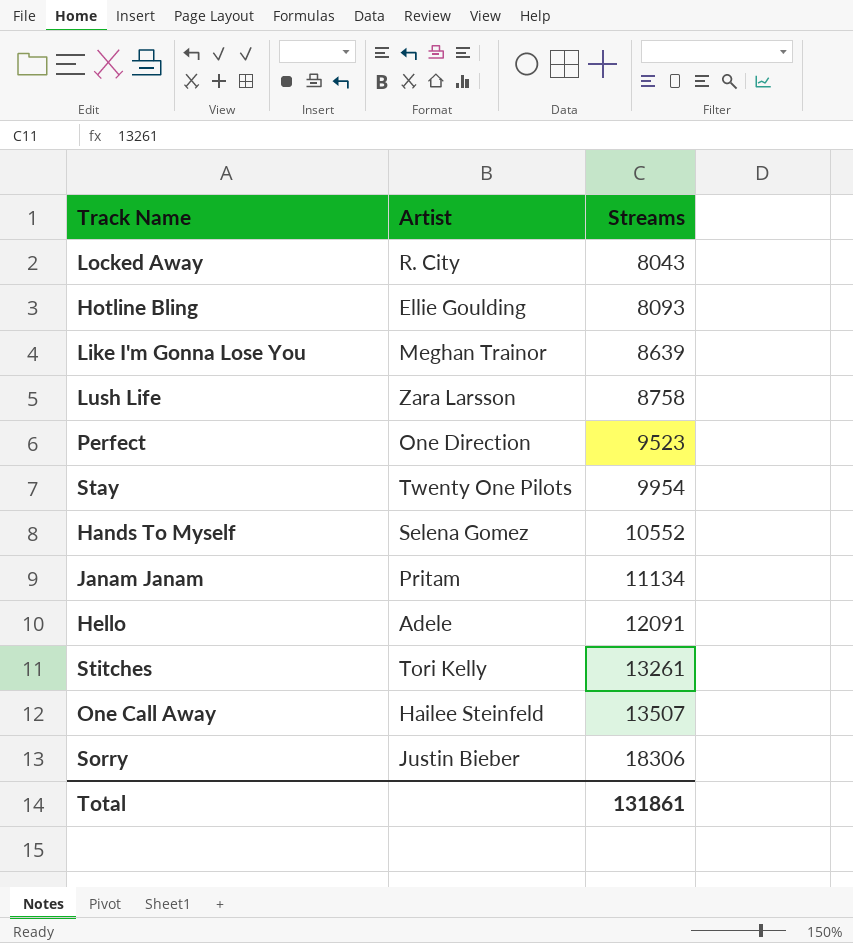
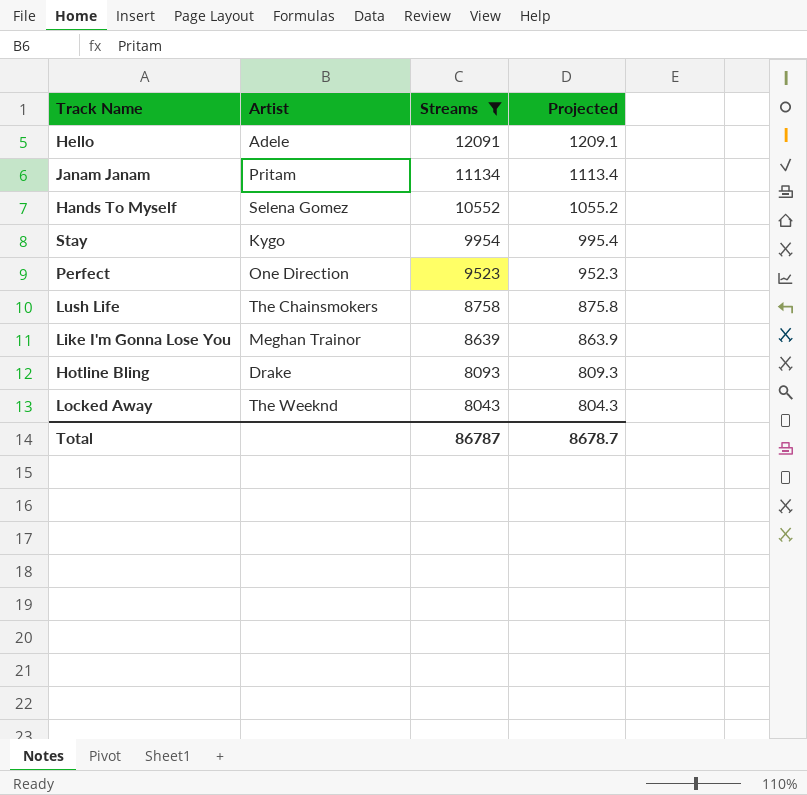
filter: none -> Streams <= 12091
row order: Streams ascending -> Streams descending
column Projected | formula: none -> [Streams] * 0.1
Stay | Artist: Twenty One Pilots -> Kygo
Lush Life | Artist: Zara Larsson -> The Chainsmokers
Hotline Bling | Artist: Ellie Goulding -> Drake
Locked Away | Artist: R. City -> The Weeknd
Total | Streams: 131861 -> 86787

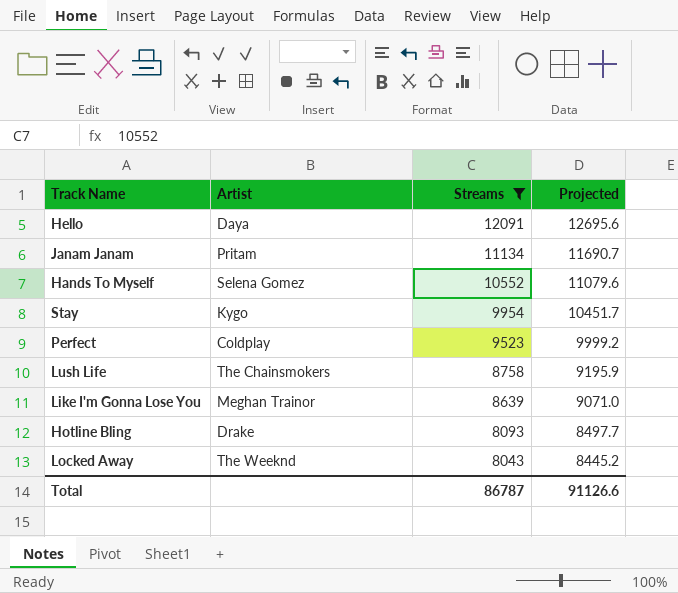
column Projected | formula: [Streams] * 0.1 -> [Streams] * 1.05
Hello | Artist: Adele -> Daya
Perfect | Artist: One Direction -> Coldplay
Total | Projected: 8678.7 -> 91126.6

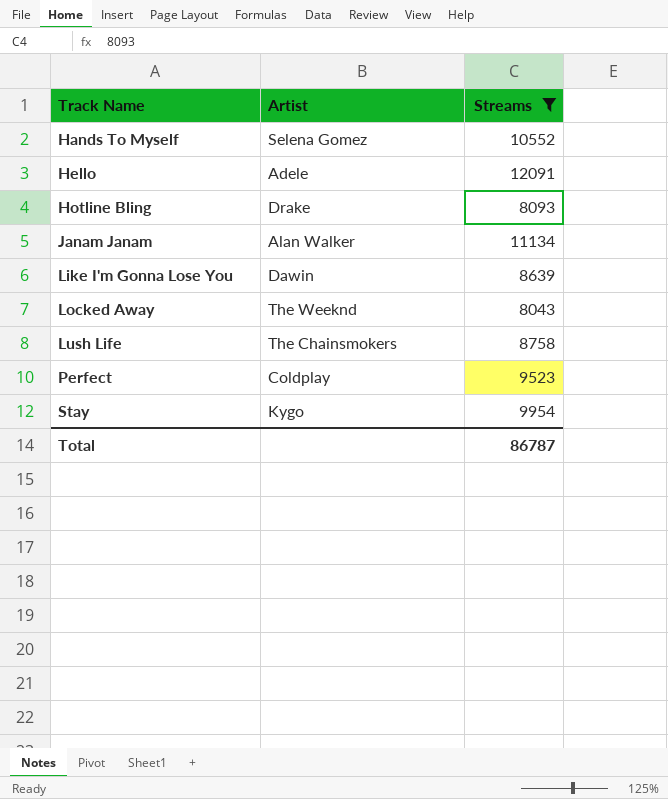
row order: Streams descending -> Track Name ascending
column Projected | formula: [Streams] * 1.05 -> none
Hello | Artist: Daya -> Adele
Janam Janam | Artist: Pritam -> Alan Walker
Like I'm Gonna Lose You | Artist: Meghan Trainor -> Dawin

